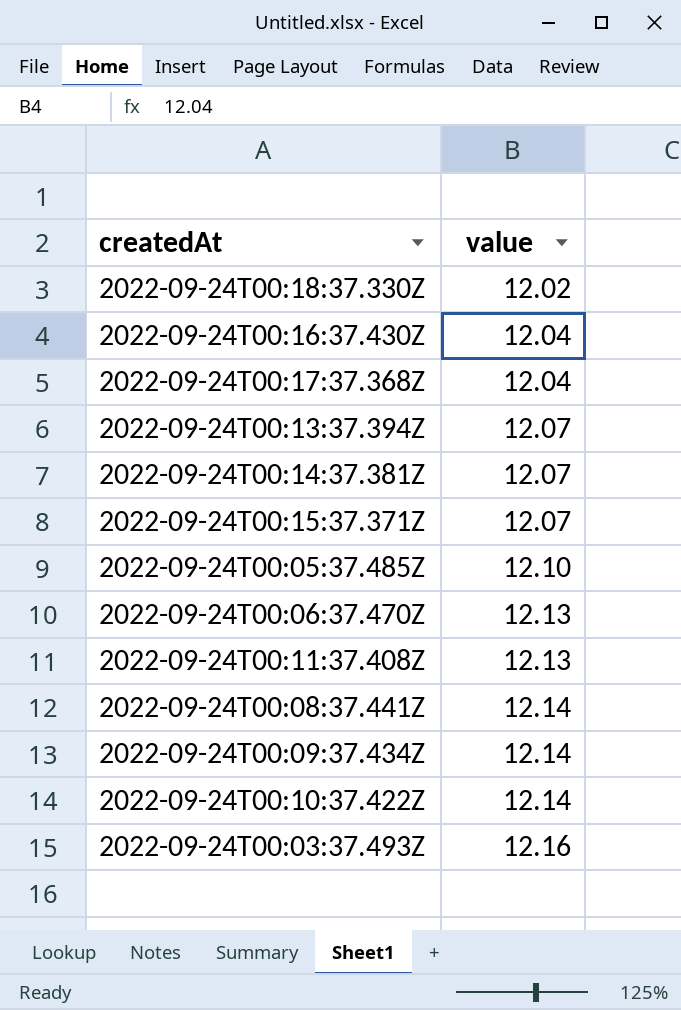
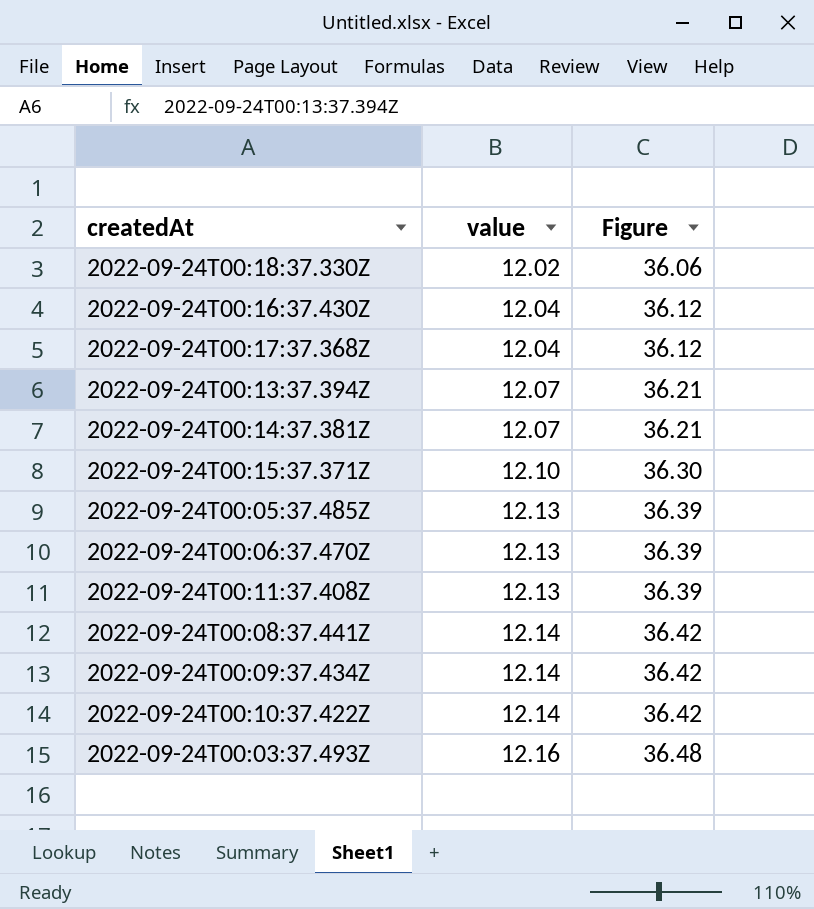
column Figure | formula: none -> [value] * 3
2022-09-24T00:15:37.371Z | value: 12.07 -> 12.10
2022-09-24T00:05:37.485Z | value: 12.10 -> 12.13

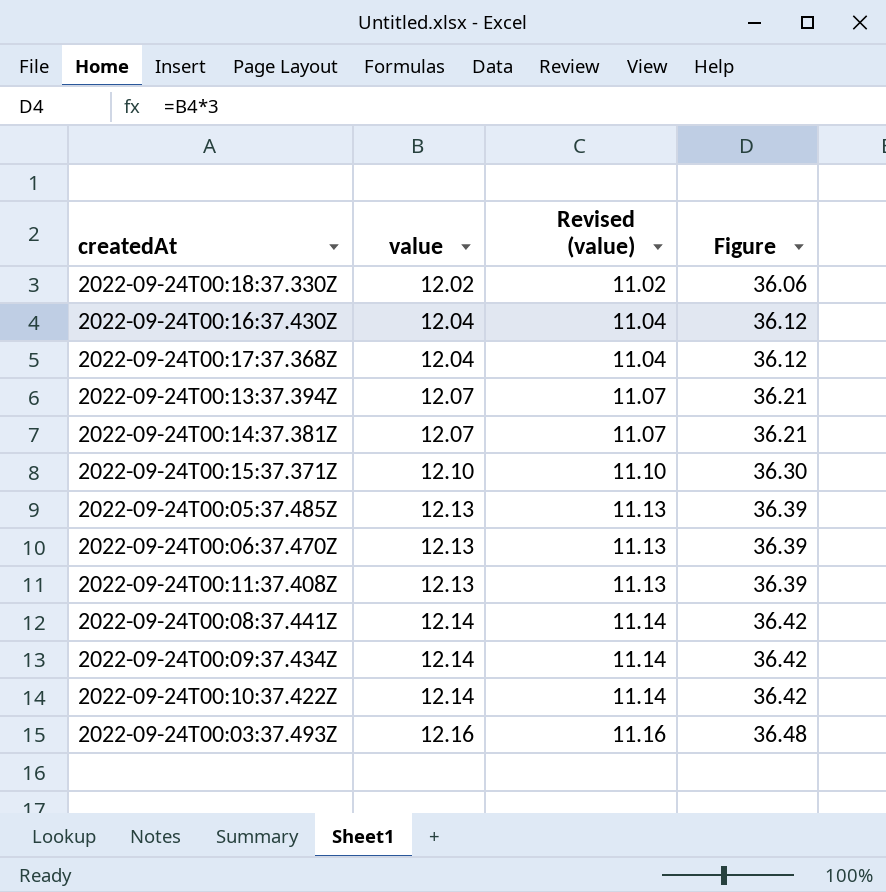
column Revised (value) | formula: none -> [value] - 1

